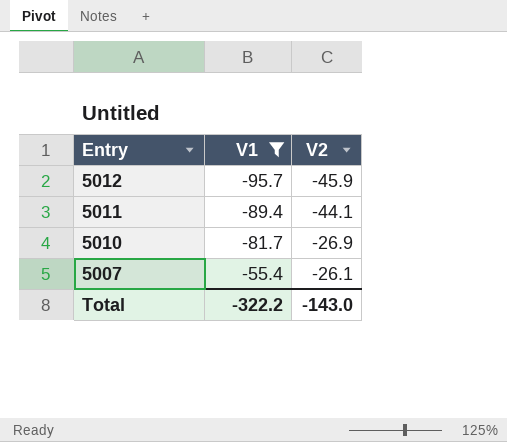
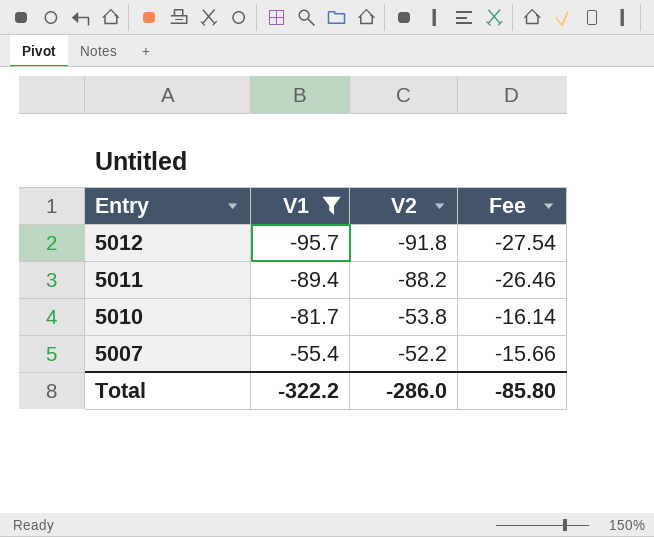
column Fee | formula: none -> [V2] * 0.3
5012 | V2: -45.9 -> -91.8
5011 | V2: -44.1 -> -88.2
5010 | V2: -26.9 -> -53.8
5007 | V2: -26.1 -> -52.2
Total | V2: -143.0 -> -286.0

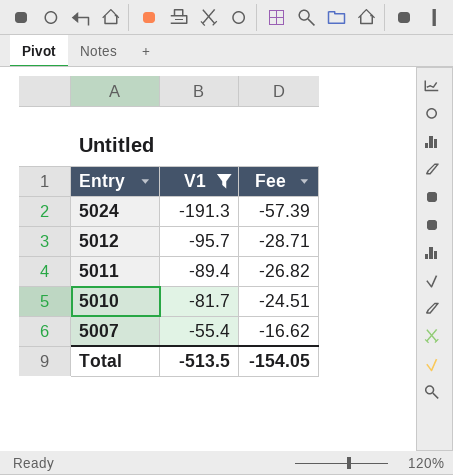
column V2 | position: 3 -> none
column Fee | formula: [V2] * 0.3 -> [V1] * 0.3
row 5024: none -> -191.3 | -57.39
Total | V1: -322.2 -> -513.5
Total | Fee: -85.80 -> -154.05

